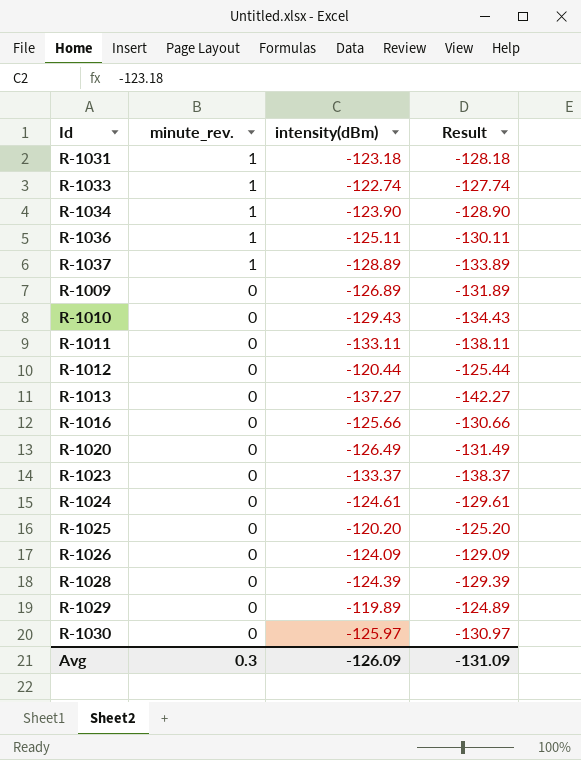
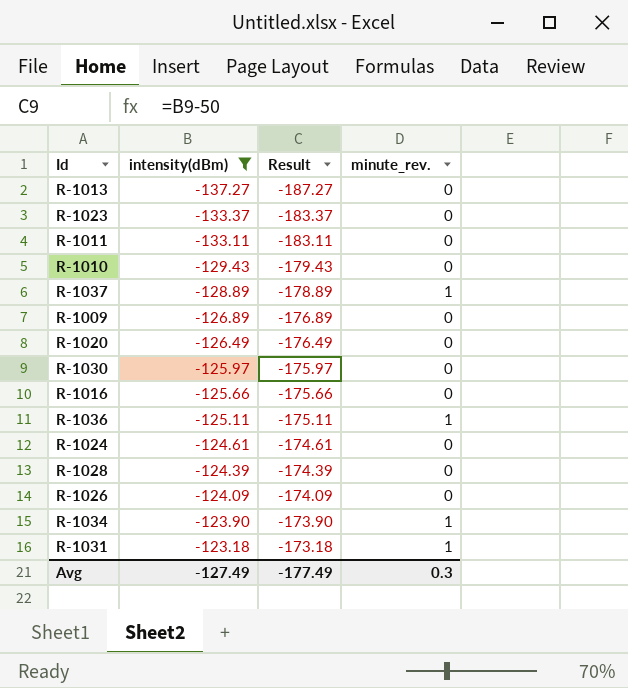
filter: none -> intensity(dBm) <= -123.18
row order: minute_rev. descending -> intensity(dBm) ascending
column Result | formula: [intensity(dBm)] - 5 -> [intensity(dBm)] - 50
column minute_rev. | position: 2 -> 4
Avg | intensity(dBm): -126.09 -> -127.49
Avg | Result: -131.09 -> -177.49

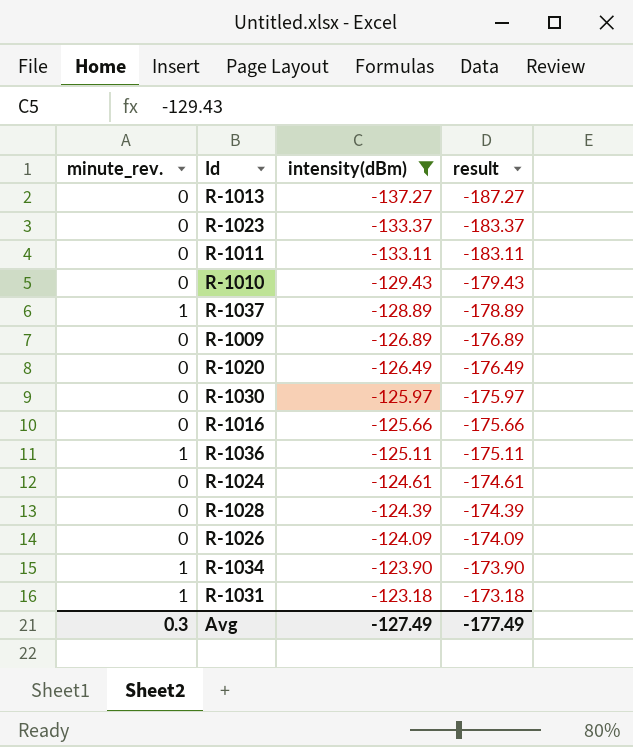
column minute_rev. | position: 4 -> 1
column name: Result -> result

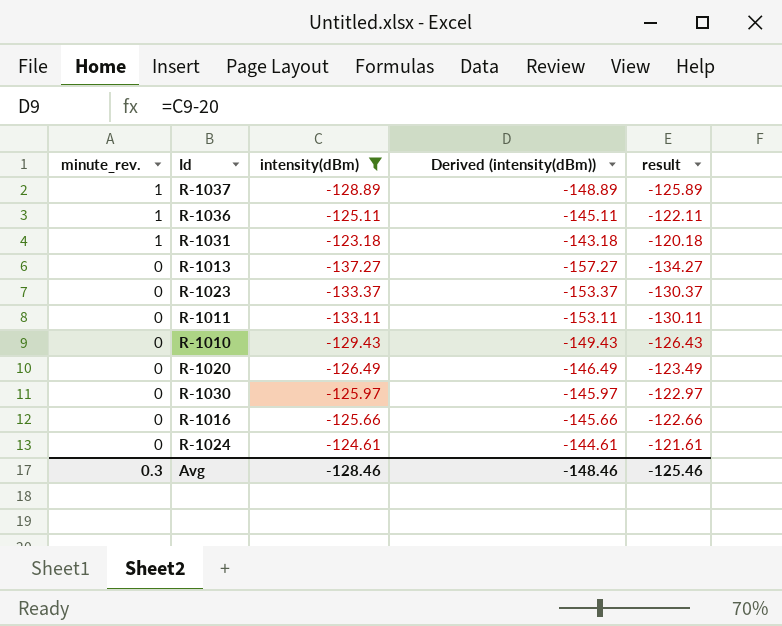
row order: intensity(dBm) ascending -> minute_rev. descending
column Derived (intensity(dBm)) | formula: none -> [intensity(dBm)] - 20
column result | formula: [intensity(dBm)] - 50 -> [intensity(dBm)] + 3
row R-1009: 0 | -126.89 | -176.89 -> none
row R-1028: 0 | -124.39 | -174.39 -> none
row R-1026: 0 | -124.09 | -174.09 -> none
row R-1034: 1 | -123.90 | -173.90 -> none
Avg | intensity(dBm): -127.49 -> -128.46
Avg | result: -177.49 -> -125.46

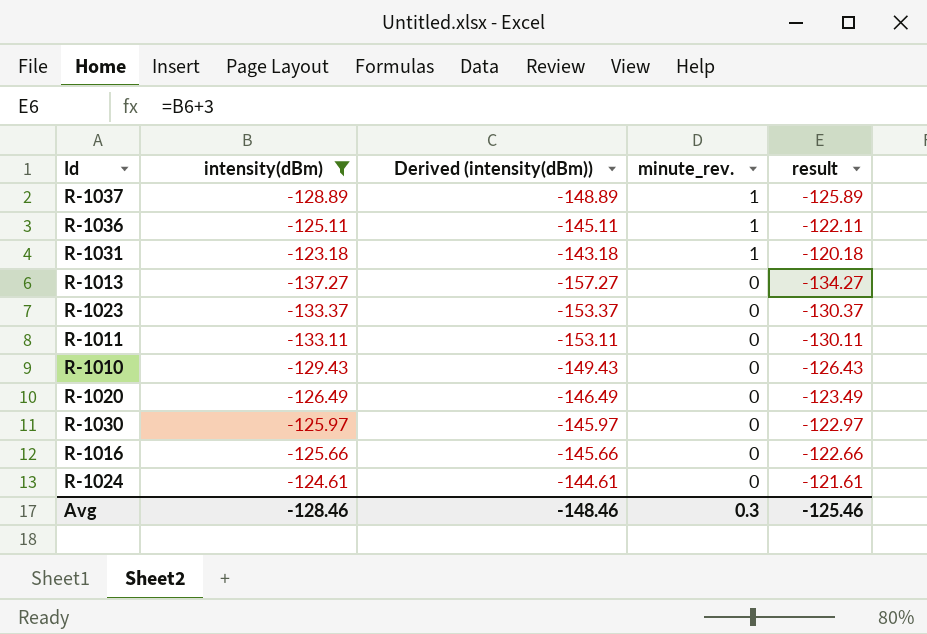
column minute_rev. | position: 1 -> 4

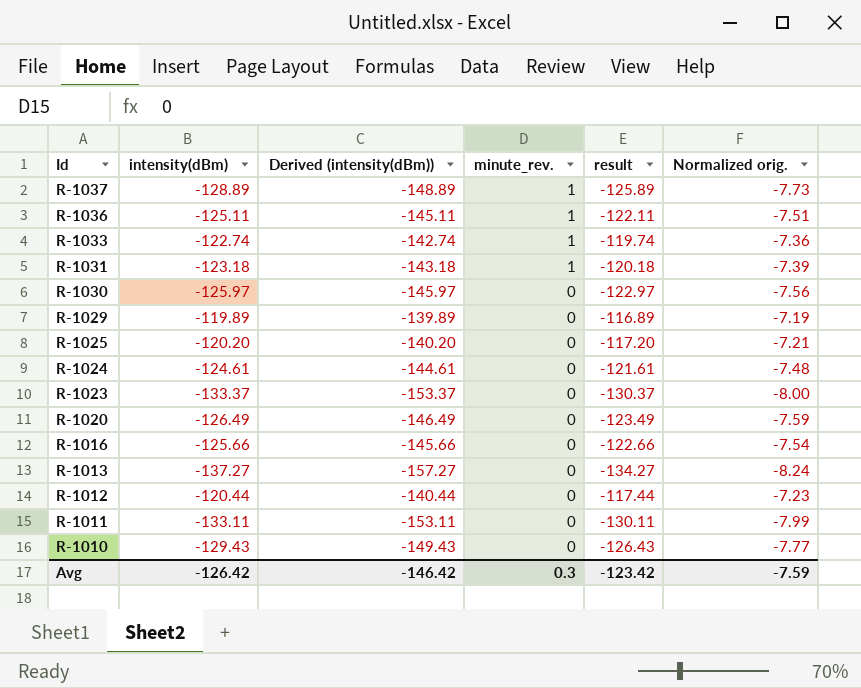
filter: intensity(dBm) <= -123.18 -> none
row order: minute_rev. descending -> Id descending
column Normalized orig. | formula: none -> [intensity(dBm)] * 0.06
Avg | intensity(dBm): -128.46 -> -126.42
Avg | Derived (intensity(dBm)): -148.46 -> -146.42
Avg | result: -125.46 -> -123.42

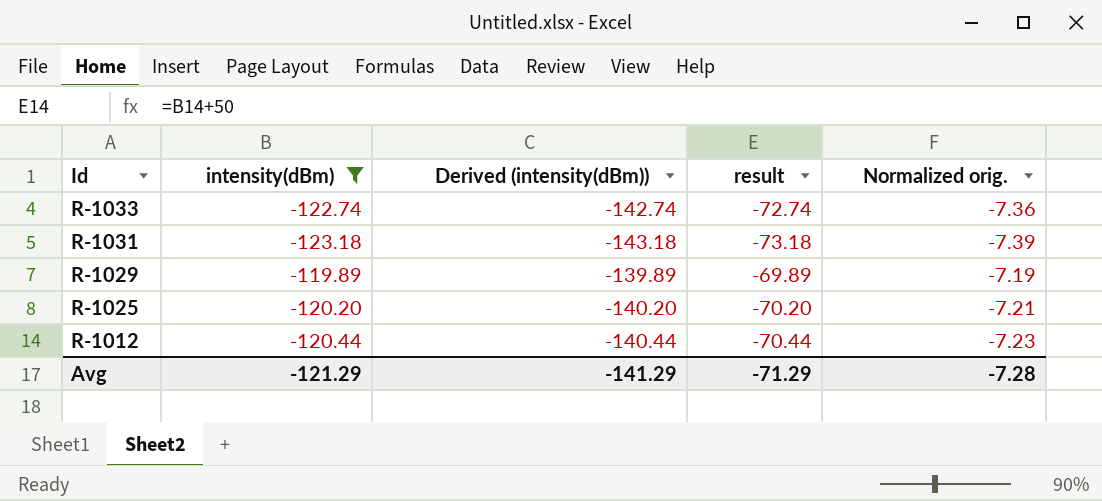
filter: none -> intensity(dBm) >= -123.18
column minute_rev. | position: 4 -> none
column result | formula: [intensity(dBm)] + 3 -> [intensity(dBm)] + 50
Avg | intensity(dBm): -126.42 -> -121.29
Avg | Derived (intensity(dBm)): -146.42 -> -141.29
Avg | result: -123.42 -> -71.29
Avg | Normalized orig.: -7.59 -> -7.28

